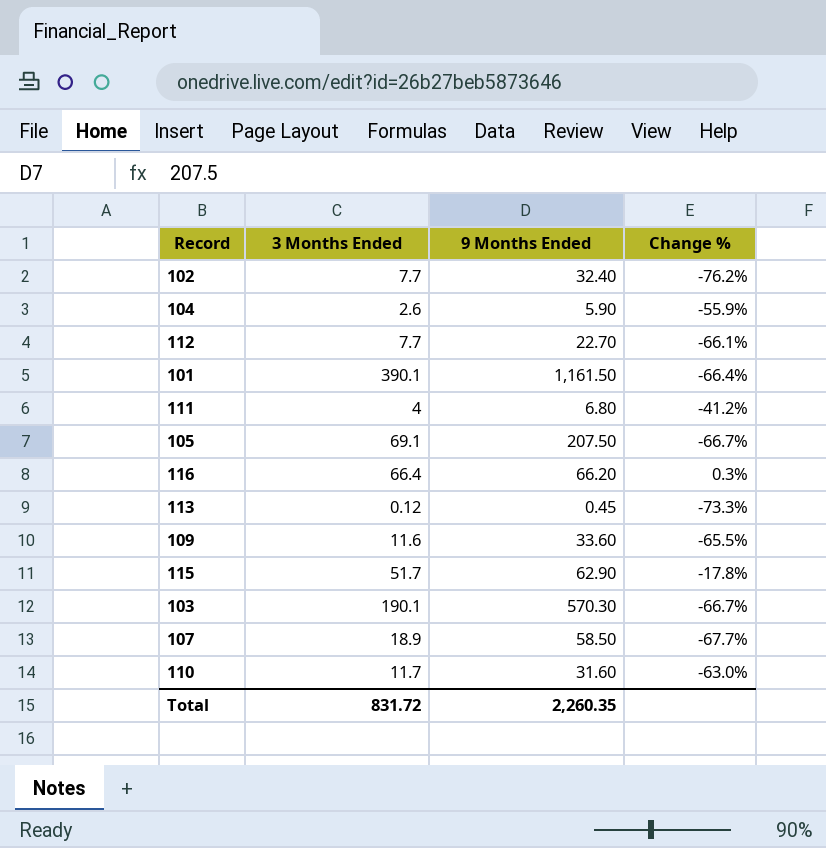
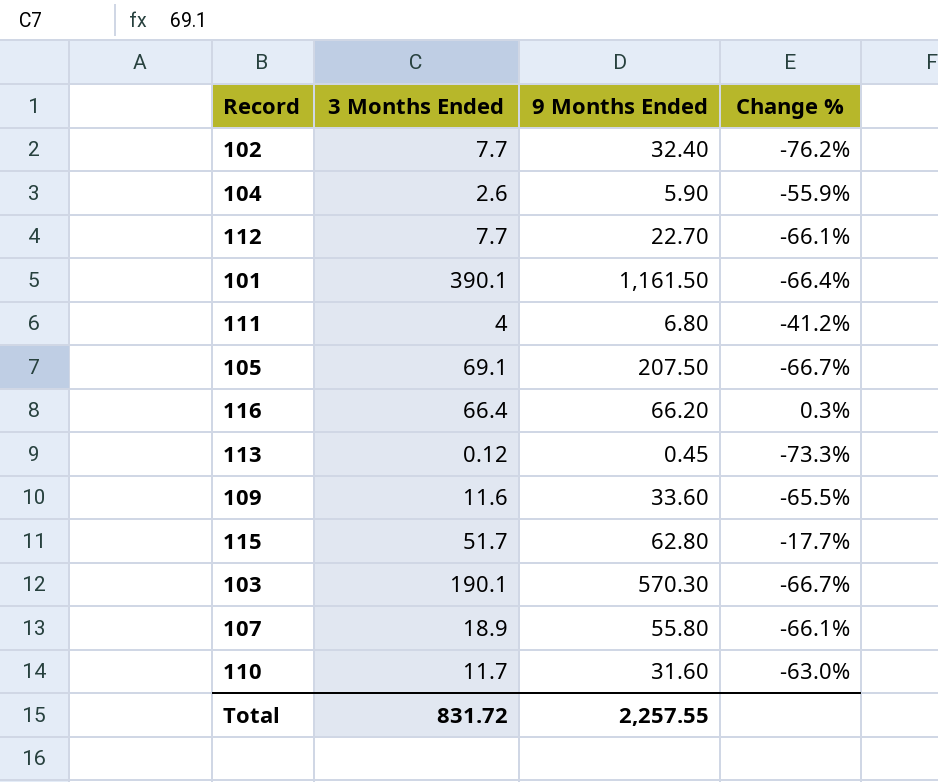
115 | 9 Months Ended: 62.90 -> 62.80
115 | Change %: -17.8% -> -17.7%
107 | 9 Months Ended: 58.50 -> 55.80
107 | Change %: -67.7% -> -66.1%
Total | 9 Months Ended: 2,260.35 -> 2,257.55

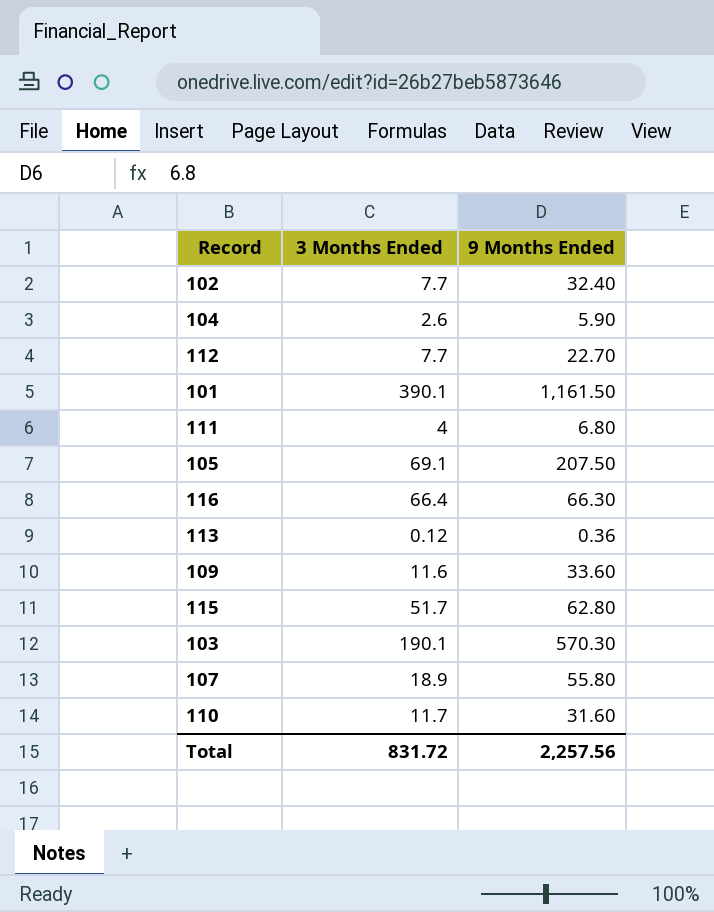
column Change % | formula: ([3 Months Ended] - [9 Months Ended]) / [9 Months Ended] -> none
116 | 9 Months Ended: 66.20 -> 66.30
113 | 9 Months Ended: 0.45 -> 0.36
Total | 9 Months Ended: 2,257.55 -> 2,257.56

